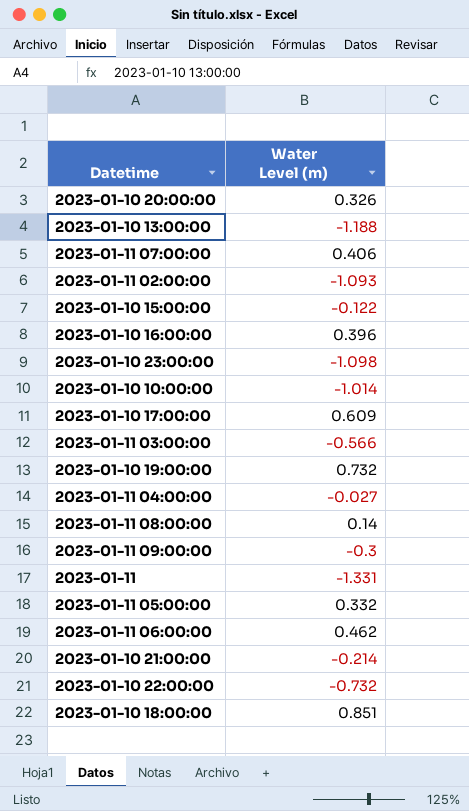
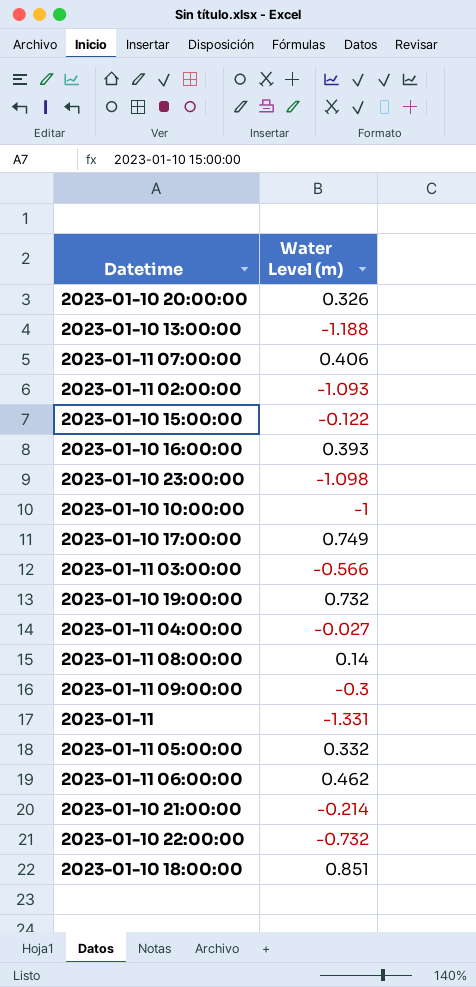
2023-01-10 16:00:00 | Water Level (m): 0.396 -> 0.393
2023-01-10 10:00:00 | Water Level (m): -1.014 -> -1
2023-01-10 17:00:00 | Water Level (m): 0.609 -> 0.749

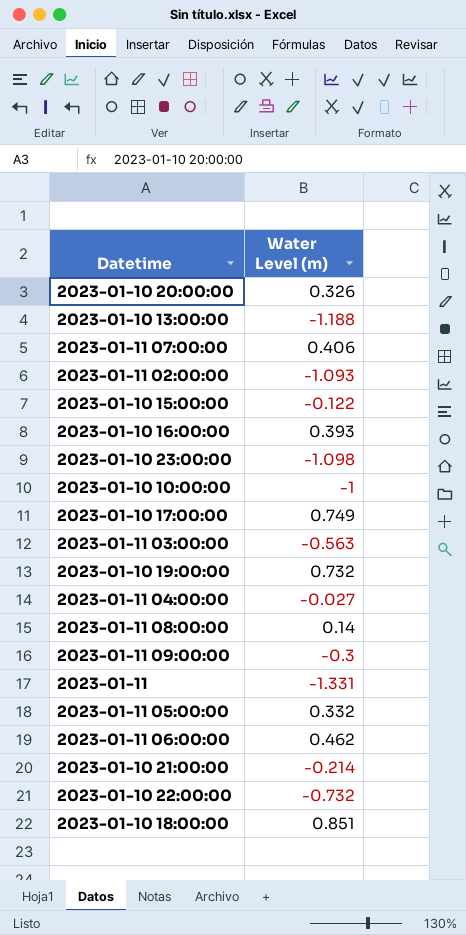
2023-01-11 03:00:00 | Water Level (m): -0.566 -> -0.563

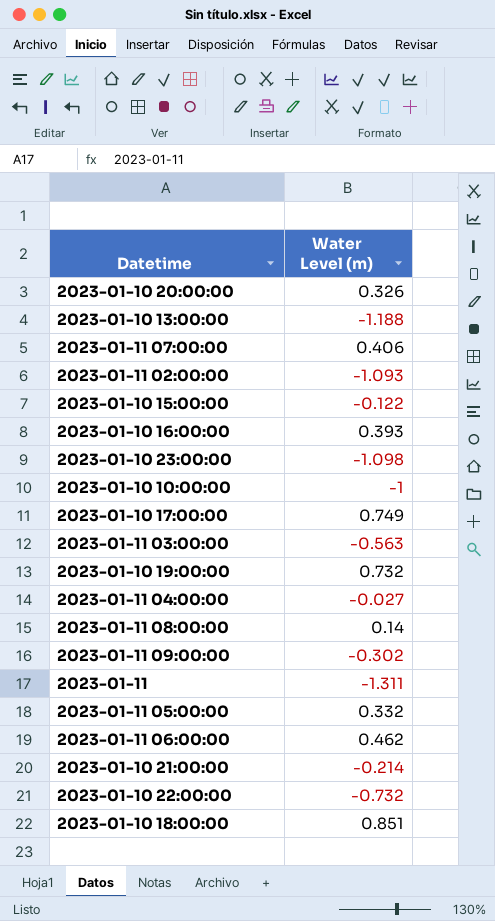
2023-01-11 09:00:00 | Water Level (m): -0.3 -> -0.302
2023-01-11 | Water Level (m): -1.331 -> -1.311

